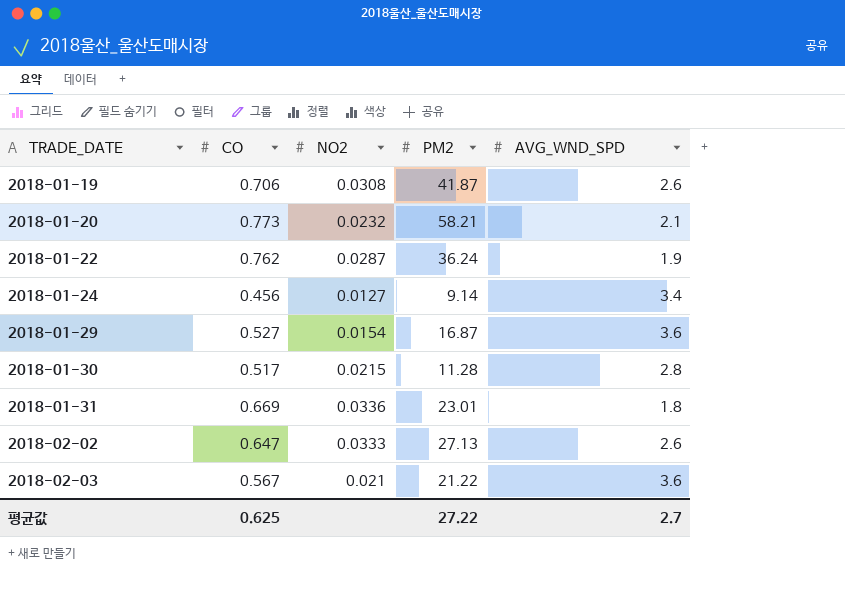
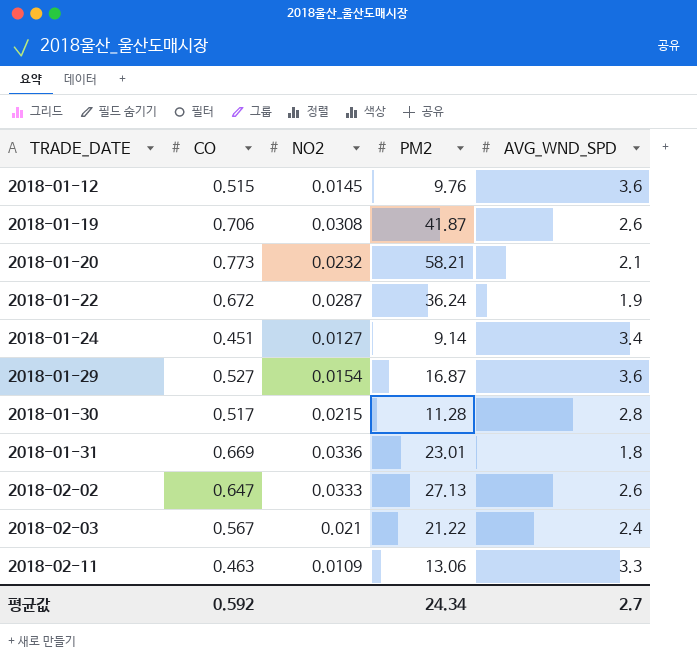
row 2018-01-12: none -> 0.515 | 0.0145 | 9.76 | 3.6
2018-01-22 | CO: 0.762 -> 0.672
2018-01-24 | CO: 0.456 -> 0.451
2018-02-03 | AVG_WND_SPD: 3.6 -> 2.4
row 2018-02-11: none -> 0.463 | 0.0109 | 13.06 | 3.3
평균값 | CO: 0.625 -> 0.592
평균값 | PM2: 27.22 -> 24.34

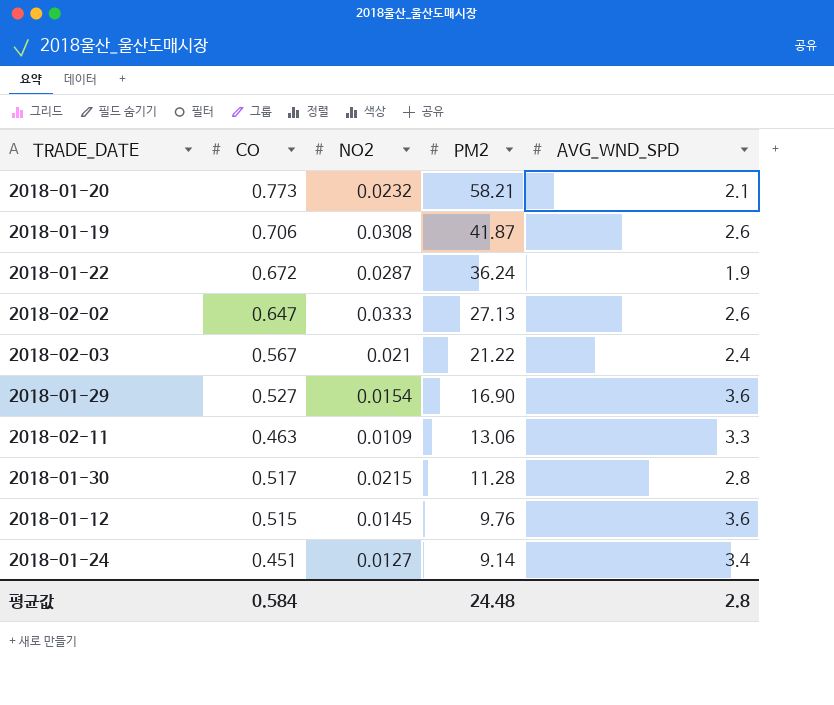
row order: TRADE_DATE ascending -> PM2 descending
row 2018-01-31: 0.669 | 0.0336 | 23.01 | 1.8 -> none
2018-01-29 | PM2: 16.87 -> 16.90
평균값 | CO: 0.592 -> 0.584
평균값 | PM2: 24.34 -> 24.48
평균값 | AVG_WND_SPD: 2.7 -> 2.8

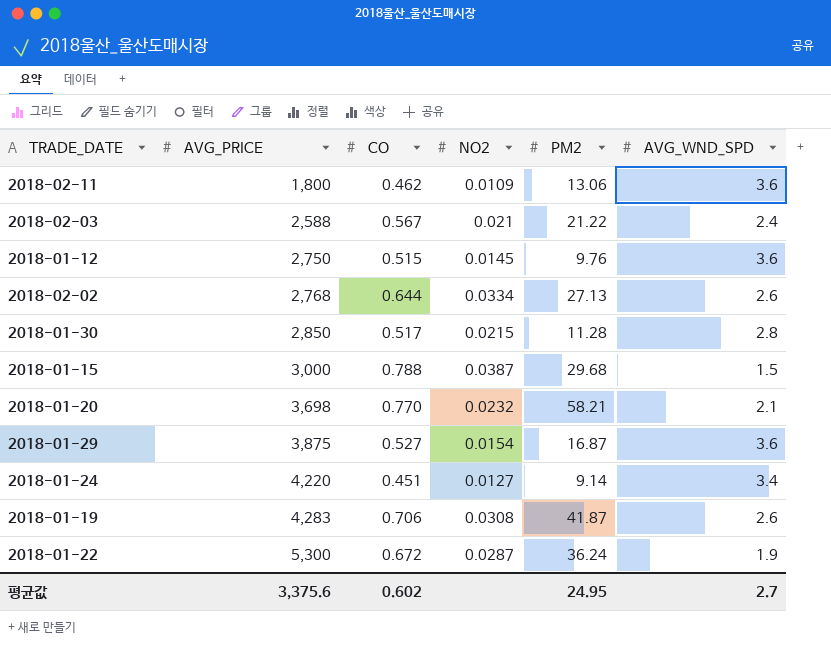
row order: PM2 descending -> AVG_PRICE ascending
column AVG_PRICE | position: none -> 2
2018-02-11 | CO: 0.463 -> 0.462
2018-02-11 | AVG_WND_SPD: 3.3 -> 3.6
2018-02-02 | CO: 0.647 -> 0.644
2018-02-02 | NO2: 0.0333 -> 0.0334
row 2018-01-15: none -> 3,000 | 0.788 | 0.0387 | 29.68 | 1.5
2018-01-20 | CO: 0.773 -> 0.770
2018-01-29 | PM2: 16.90 -> 16.87
평균값 | CO: 0.584 -> 0.602
평균값 | PM2: 24.48 -> 24.95
평균값 | AVG_WND_SPD: 2.8 -> 2.7

